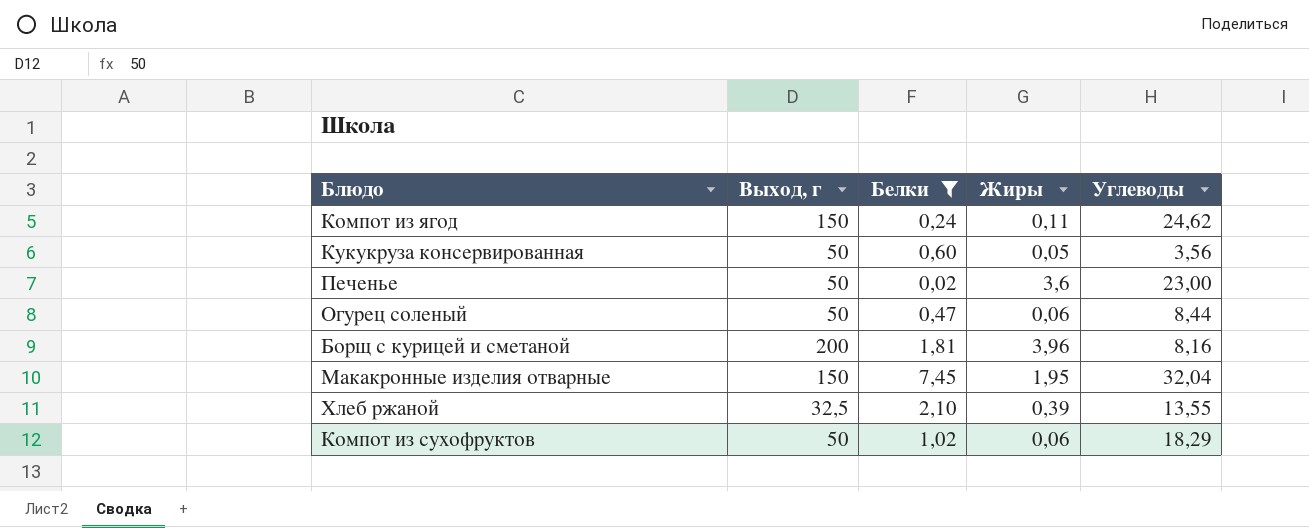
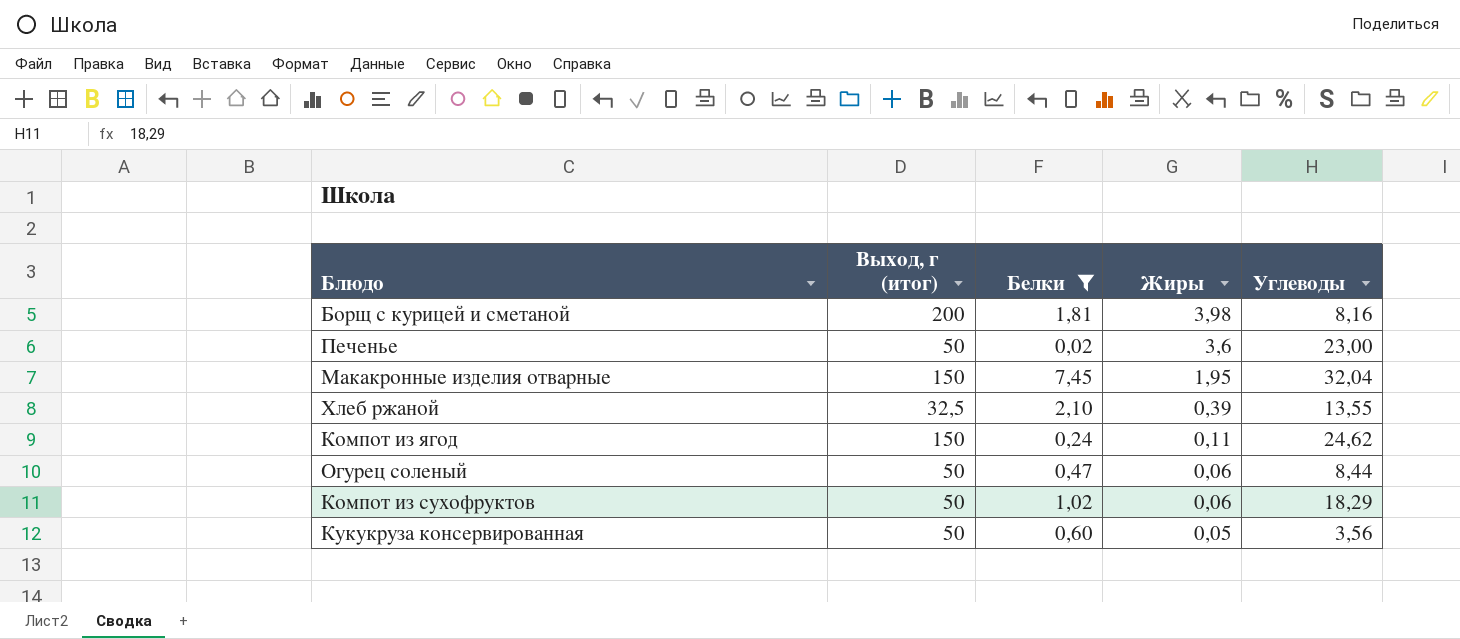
row order: none -> Жиры descending
column name: Выход, г -> Выход, г (итог)
Борщ с курицей и сметаной | Жиры: 3,96 -> 3,98

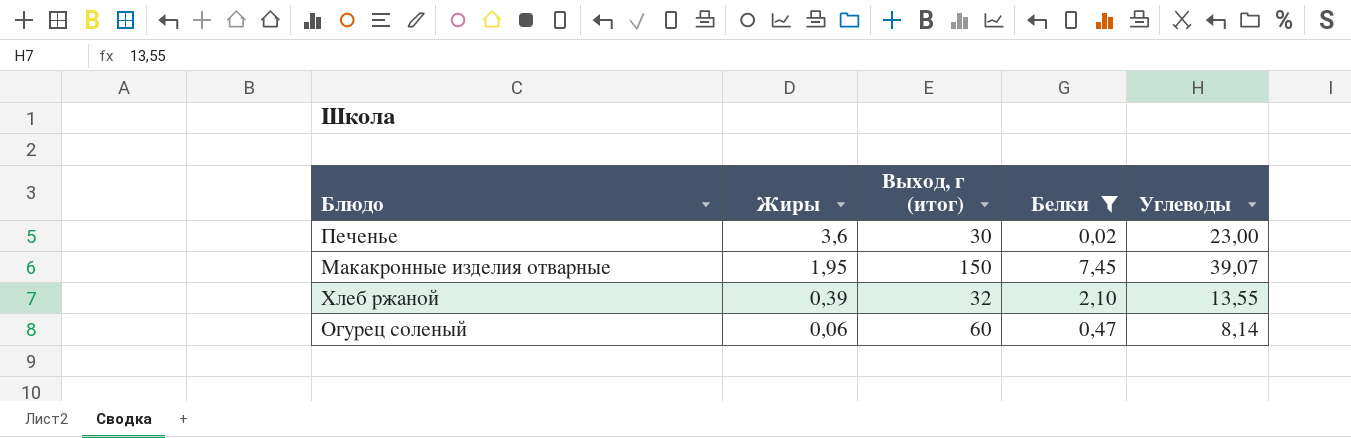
column Жиры | position: 4 -> 2
row Борщ с курицей и сметаной: 200 | 1,81 | 3,98 | 8,16 -> none
row Компот из ягод: 150 | 0,24 | 0,11 | 24,62 -> none
row Компот из сухофруктов: 50 | 1,02 | 0,06 | 18,29 -> none
row Кукукруза консервированная: 50 | 0,60 | 0,05 | 3,56 -> none
Печенье | Выход, г (итог): 50 -> 30
Макакронные изделия отварные | Углеводы: 32,04 -> 39,07
Хлеб ржаной | Выход, г (итог): 32,5 -> 32
Огурец соленый | Выход, г (итог): 50 -> 60
Огурец соленый | Углеводы: 8,44 -> 8,14

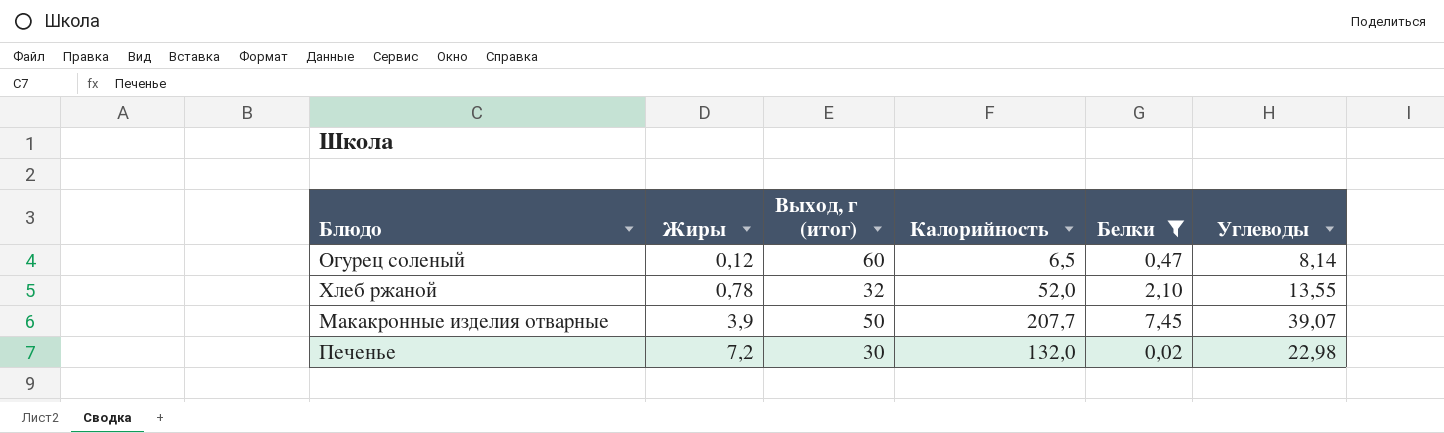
row order: Жиры descending -> Жиры ascending
column Калорийность | position: none -> 4
Огурец соленый | Жиры: 0,06 -> 0,12
Хлеб ржаной | Жиры: 0,39 -> 0,78
Макакронные изделия отварные | Жиры: 1,95 -> 3,9
Макакронные изделия отварные | Выход, г (итог): 150 -> 50
Печенье | Жиры: 3,6 -> 7,2
Печенье | Углеводы: 23,00 -> 22,98

